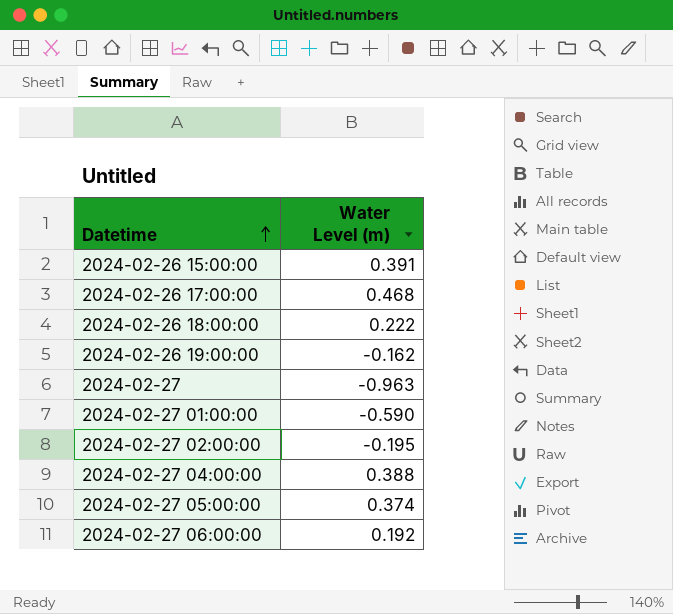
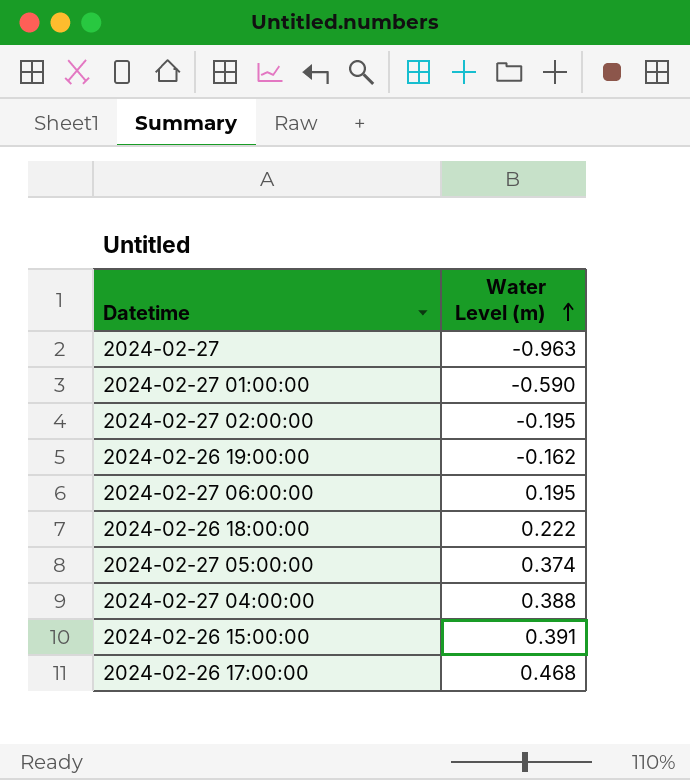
row order: Datetime ascending -> Water Level (m) ascending
2024-02-27 06:00:00 | Water Level (m): 0.192 -> 0.195

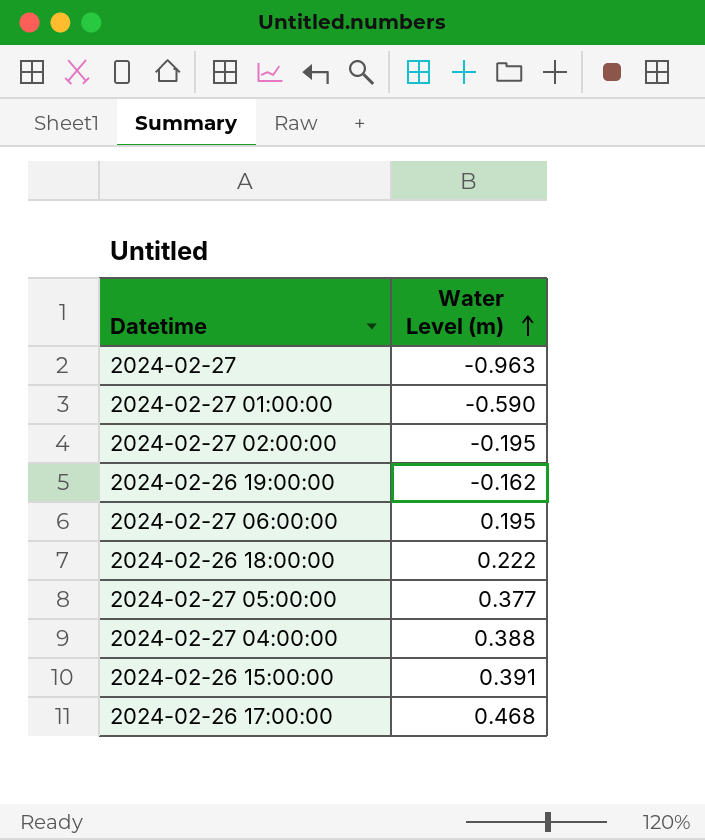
2024-02-27 05:00:00 | Water Level (m): 0.374 -> 0.377

